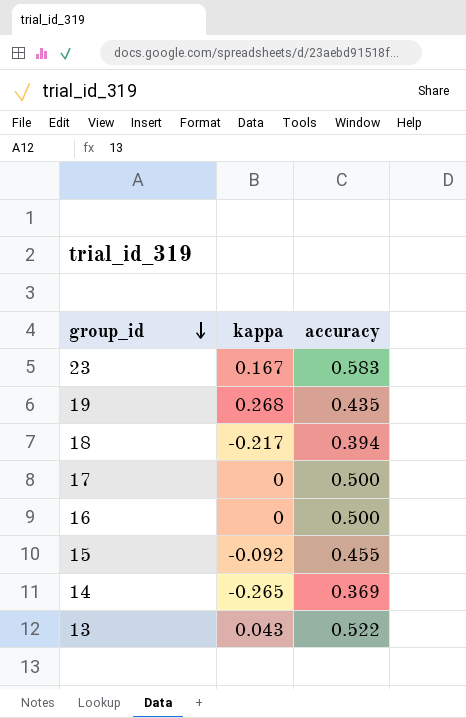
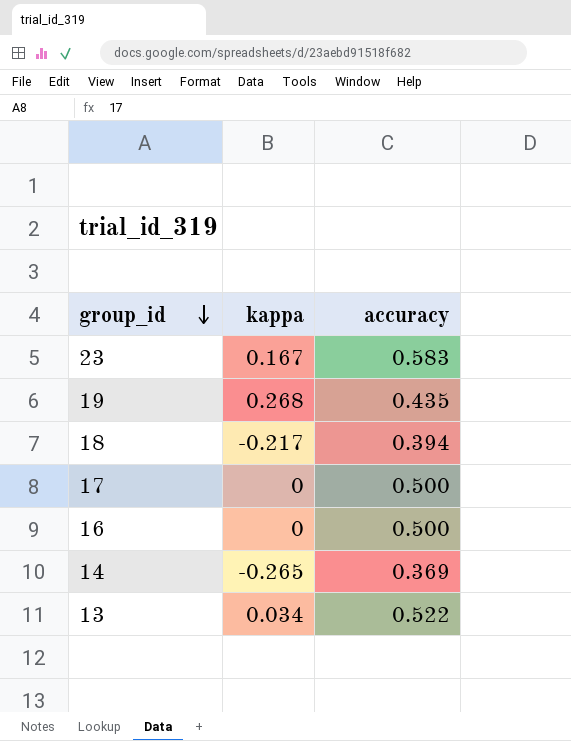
row 15: -0.092 | 0.455 -> none
13 | kappa: 0.043 -> 0.034

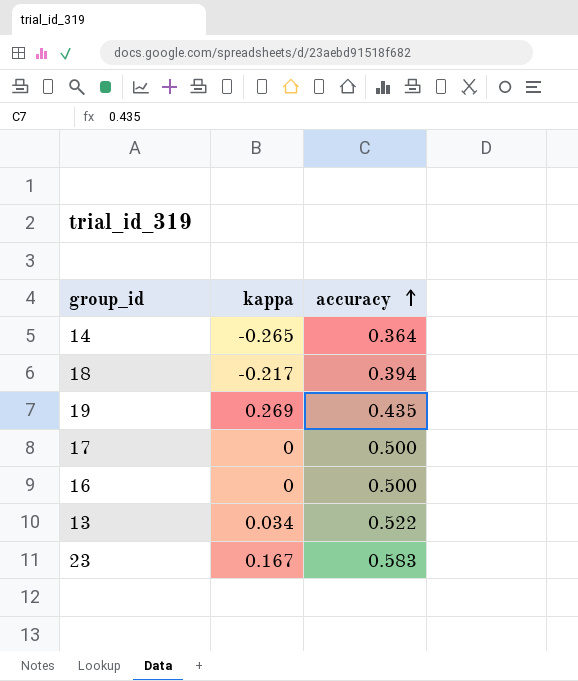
row order: group_id descending -> accuracy ascending
14 | accuracy: 0.369 -> 0.364
19 | kappa: 0.268 -> 0.269

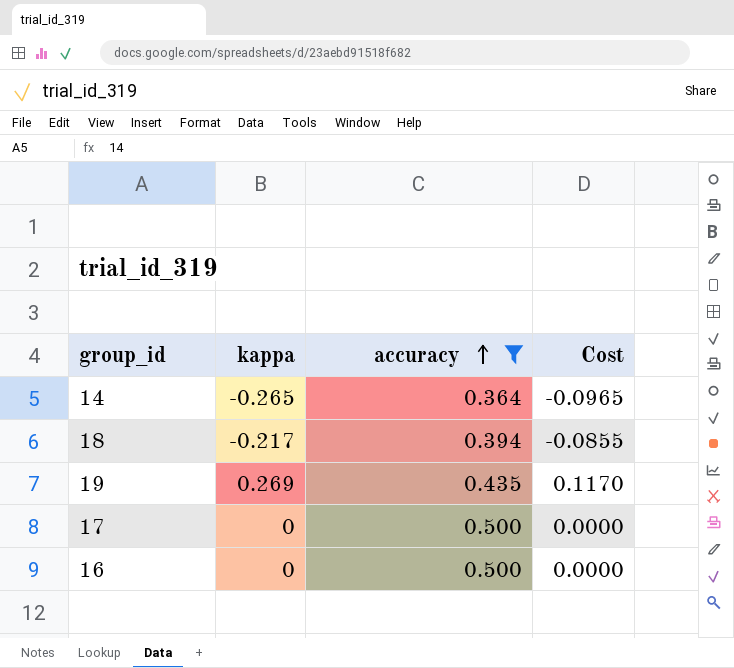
filter: none -> accuracy <= 0.500
column Cost | formula: none -> [kappa] * [accuracy]

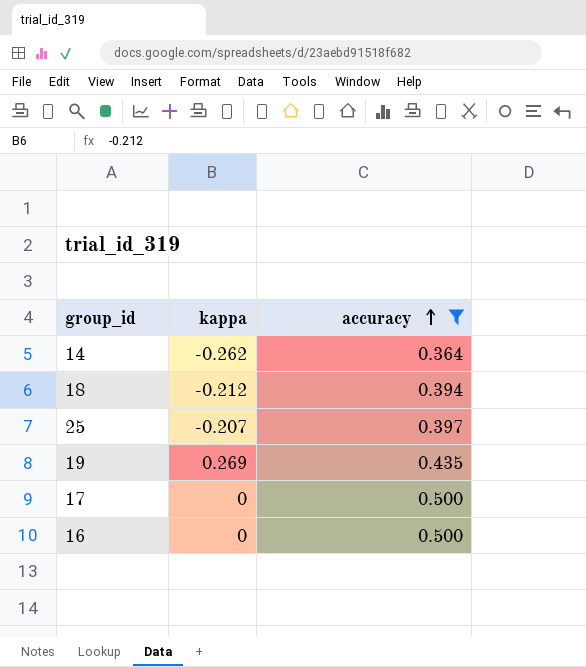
column Cost | formula: [kappa] * [accuracy] -> none
14 | kappa: -0.265 -> -0.262
18 | kappa: -0.217 -> -0.212
row 25: none -> -0.207 | 0.397

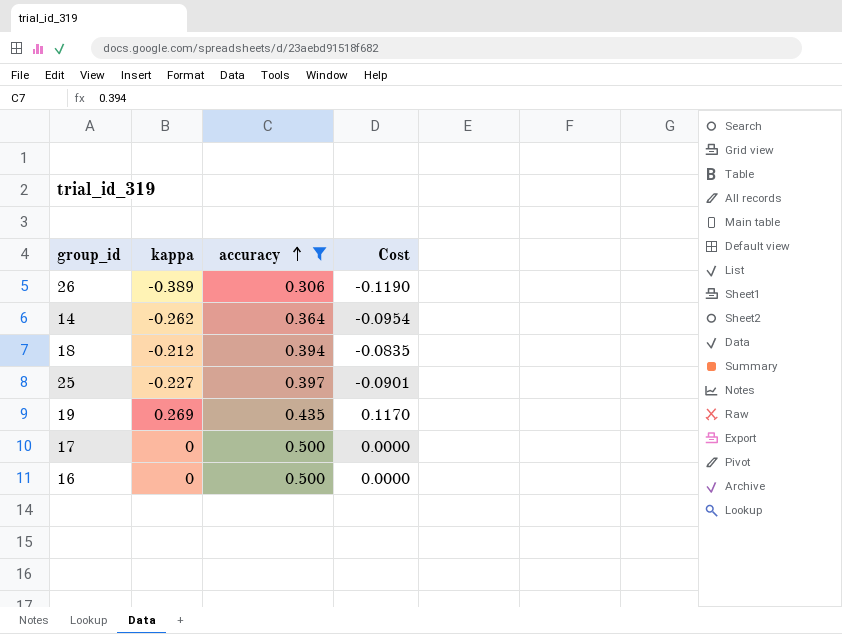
column Cost | formula: none -> [kappa] * [accuracy]
row 26: none -> -0.389 | 0.306 | -0.1190
25 | kappa: -0.207 -> -0.227

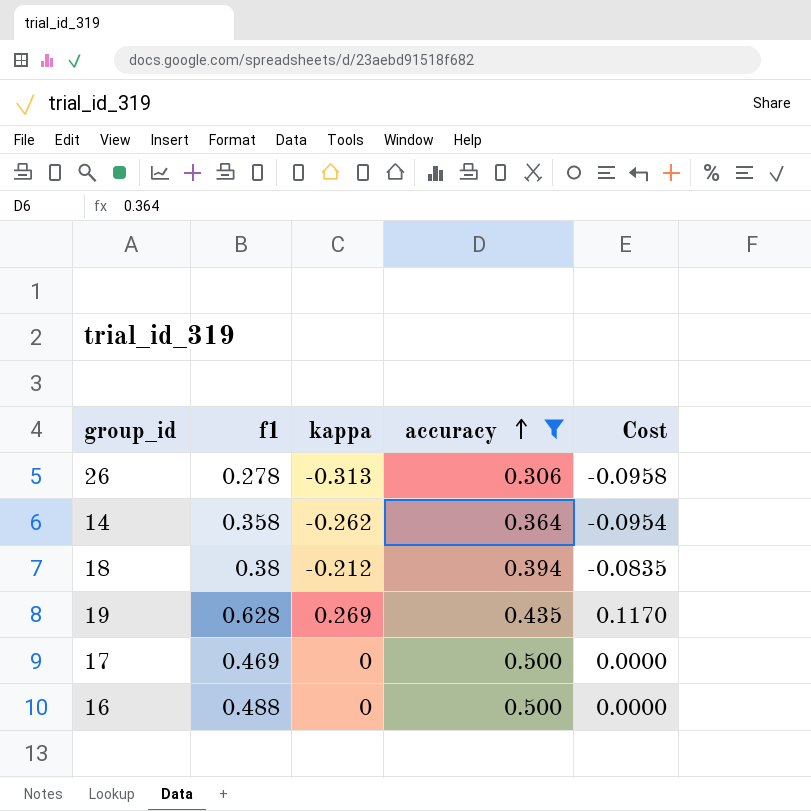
column f1 | position: none -> 2
row 25: -0.227 | 0.397 | -0.0901 -> none
26 | kappa: -0.389 -> -0.313
26 | Cost: -0.1190 -> -0.0958

